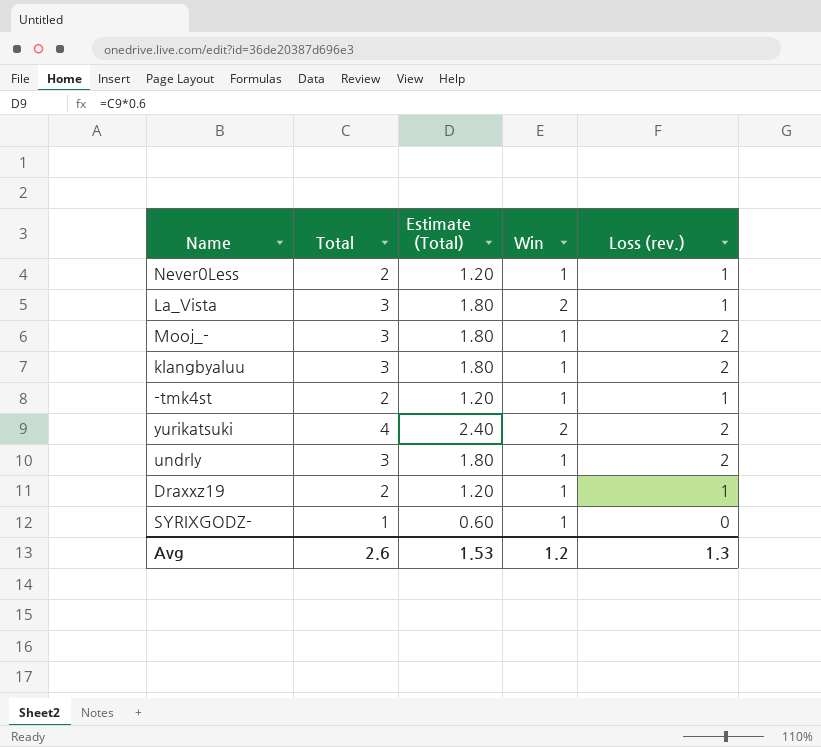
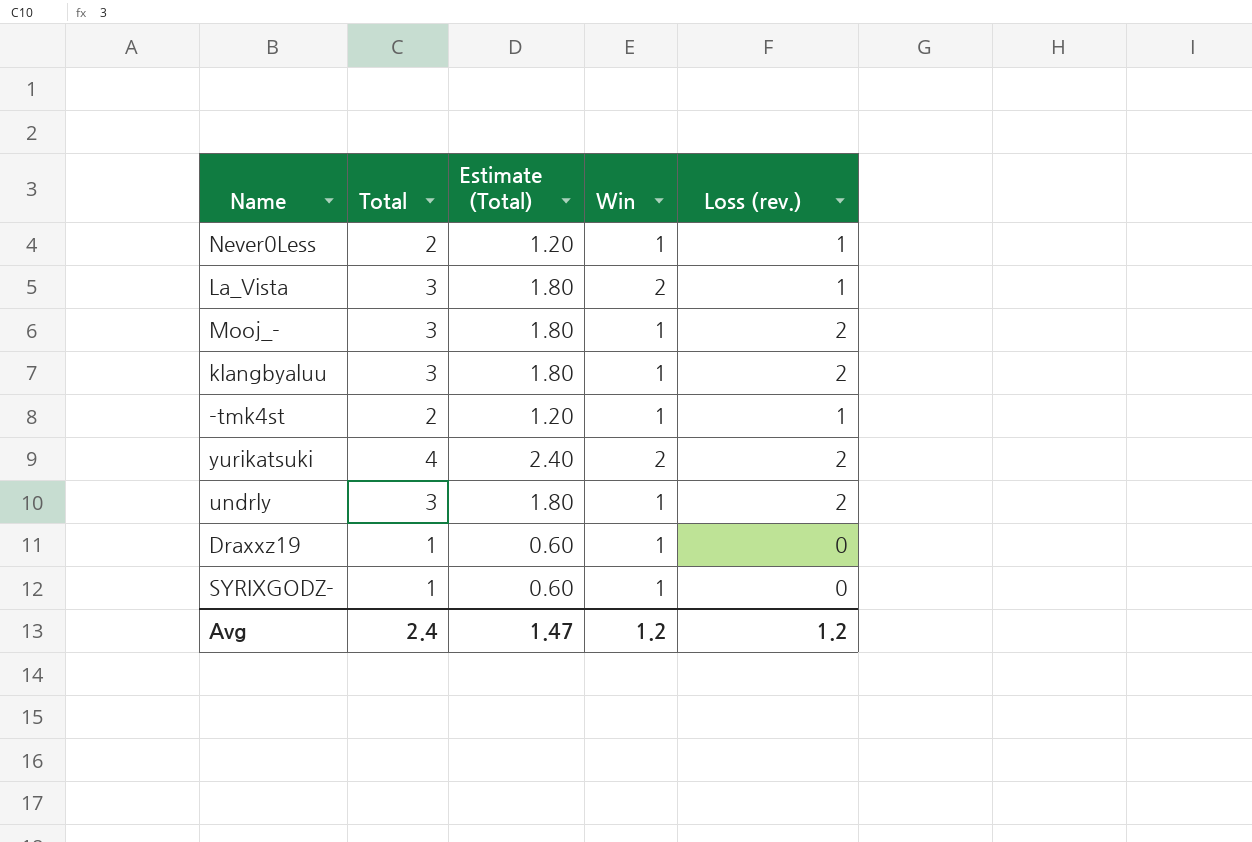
Draxxz19 | Total: 2 -> 1
Draxxz19 | Estimate (Total): 1.20 -> 0.60
Draxxz19 | Loss (rev.): 1 -> 0
Avg | Total: 2.6 -> 2.4
Avg | Estimate (Total): 1.53 -> 1.47
Avg | Loss (rev.): 1.3 -> 1.2

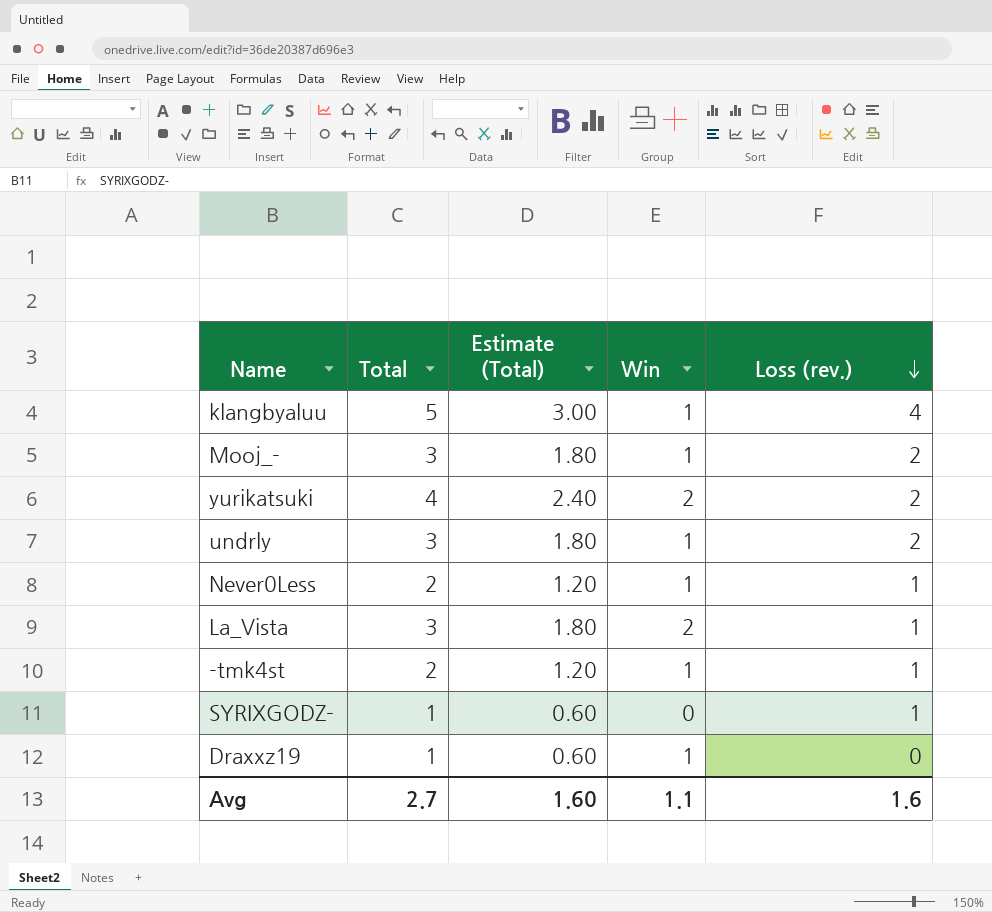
row order: none -> Loss (rev.) descending
klangbyaluu | Total: 3 -> 5
klangbyaluu | Estimate (Total): 1.80 -> 3.00
klangbyaluu | Loss (rev.): 2 -> 4
SYRIXGODZ- | Win: 1 -> 0
SYRIXGODZ- | Loss (rev.): 0 -> 1
Avg | Total: 2.4 -> 2.7
Avg | Estimate (Total): 1.47 -> 1.60
Avg | Win: 1.2 -> 1.1
Avg | Loss (rev.): 1.2 -> 1.6

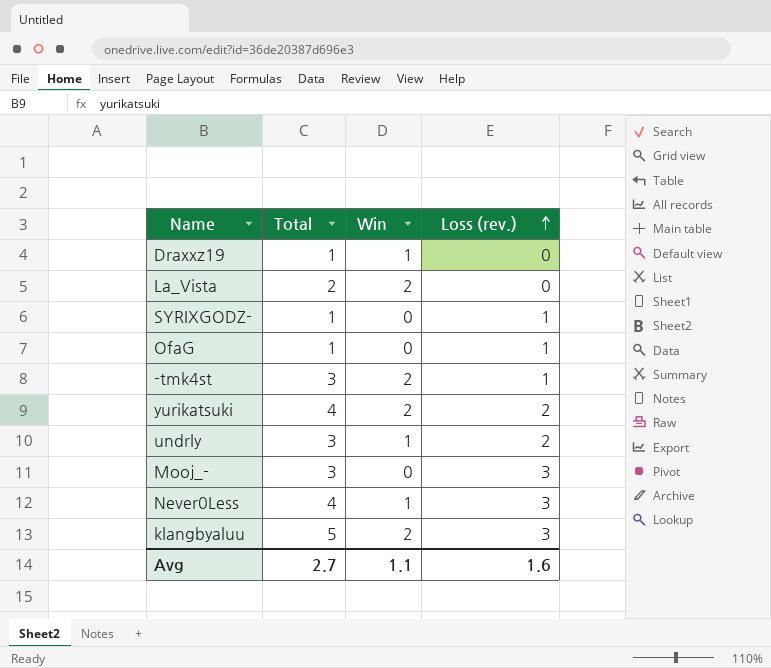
row order: Loss (rev.) descending -> Loss (rev.) ascending
column Estimate (Total) | formula: [Total] * 0.6 -> none
La_Vista | Total: 3 -> 2
La_Vista | Loss (rev.): 1 -> 0
row OfaG: none -> 1 | 0 | 1
-tmk4st | Total: 2 -> 3
-tmk4st | Win: 1 -> 2
Mooj_- | Win: 1 -> 0
Mooj_- | Loss (rev.): 2 -> 3
Never0Less | Total: 2 -> 4
Never0Less | Loss (rev.): 1 -> 3
klangbyaluu | Win: 1 -> 2
klangbyaluu | Loss (rev.): 4 -> 3

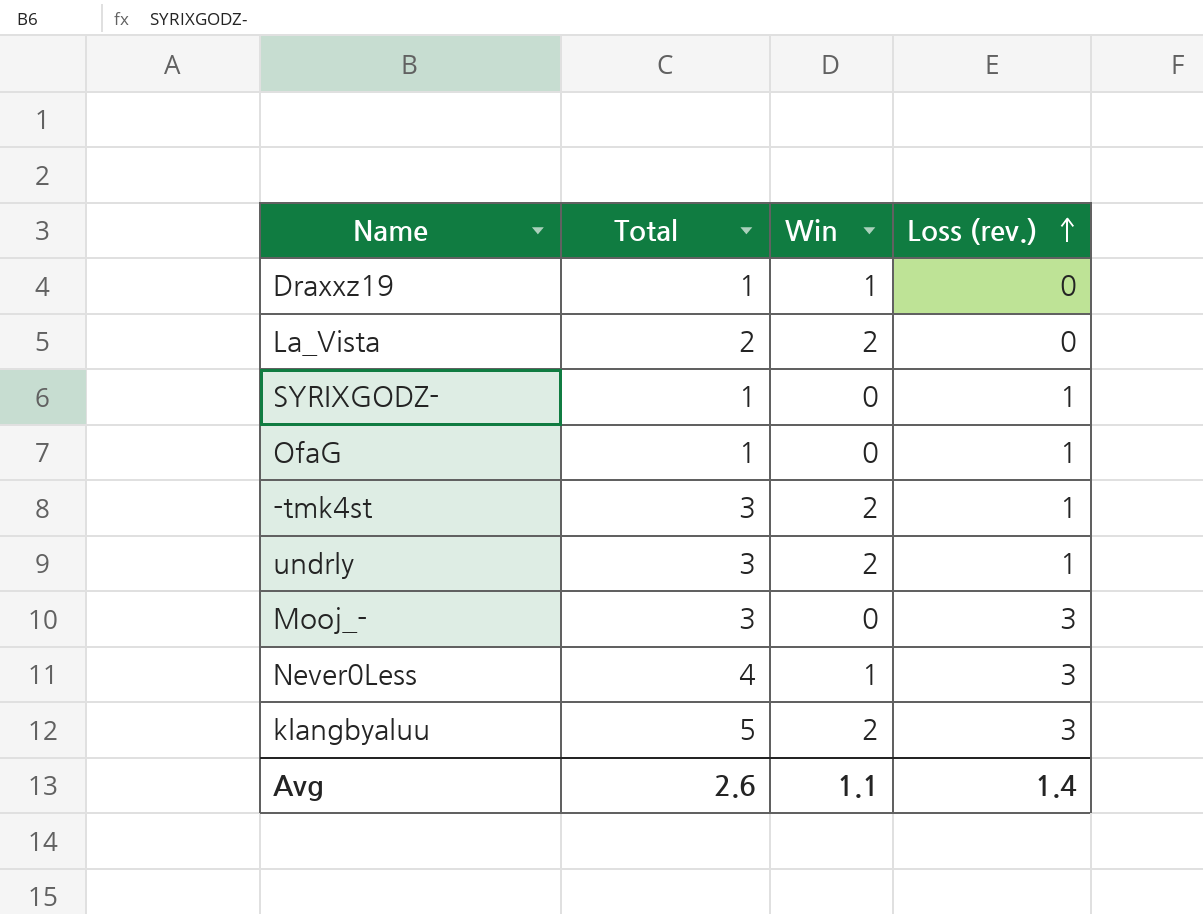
row yurikatsuki: 4 | 2 | 2 -> none
undrly | Win: 1 -> 2
undrly | Loss (rev.): 2 -> 1
Avg | Total: 2.7 -> 2.6
Avg | Loss (rev.): 1.6 -> 1.4

